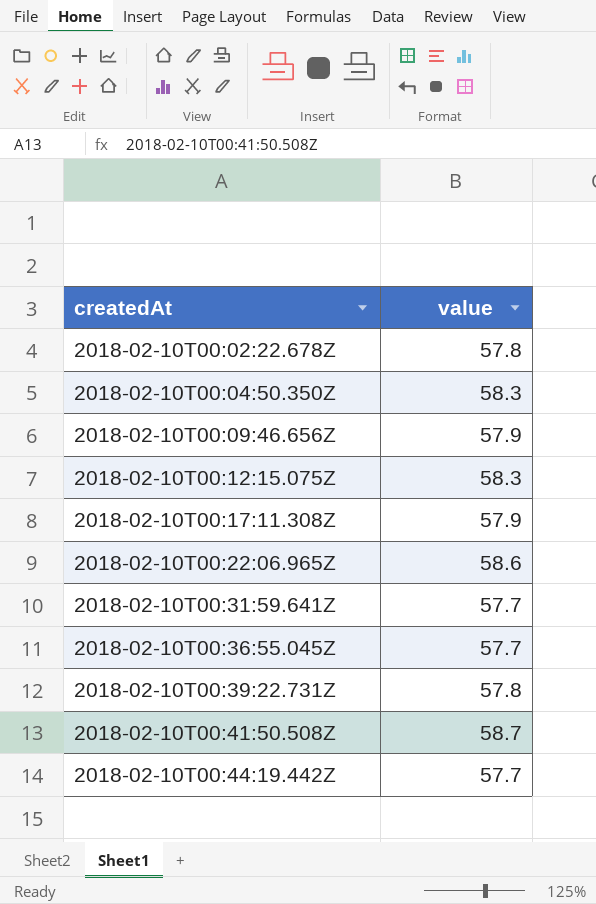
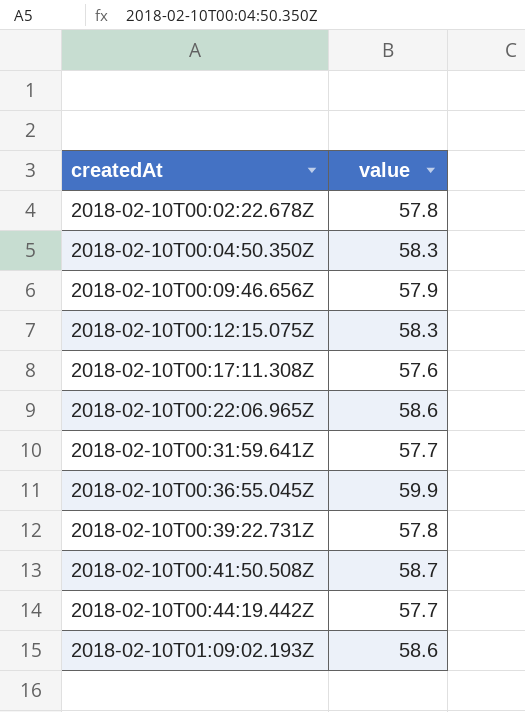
2018-02-10T00:17:11.308Z | value: 57.9 -> 57.6
2018-02-10T00:36:55.045Z | value: 57.7 -> 59.9
row 2018-02-10T01:09:02.193Z: none -> 58.6

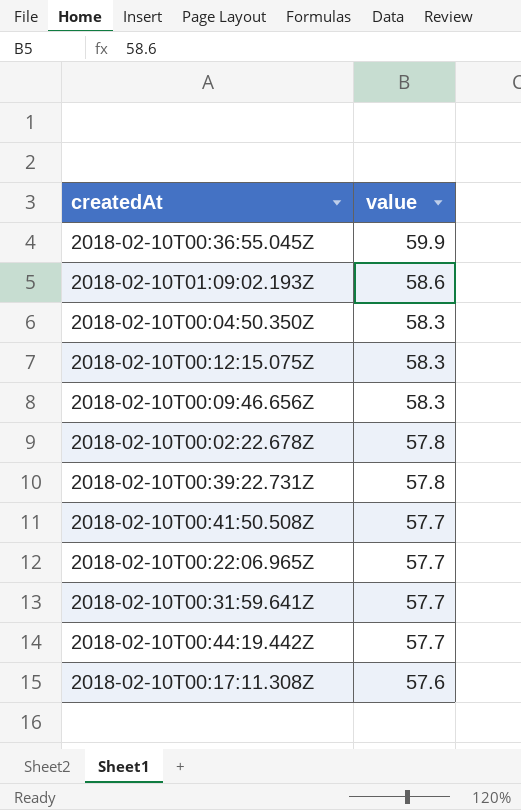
row order: createdAt ascending -> value descending
2018-02-10T00:09:46.656Z | value: 57.9 -> 58.3
2018-02-10T00:41:50.508Z | value: 58.7 -> 57.7
2018-02-10T00:22:06.965Z | value: 58.6 -> 57.7

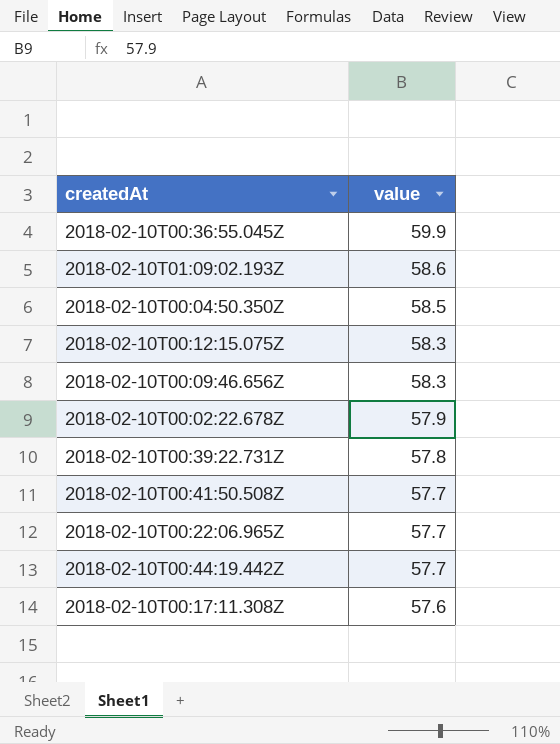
row 2018-02-10T00:31:59.641Z: 57.7 -> none
2018-02-10T00:04:50.350Z | value: 58.3 -> 58.5
2018-02-10T00:02:22.678Z | value: 57.8 -> 57.9

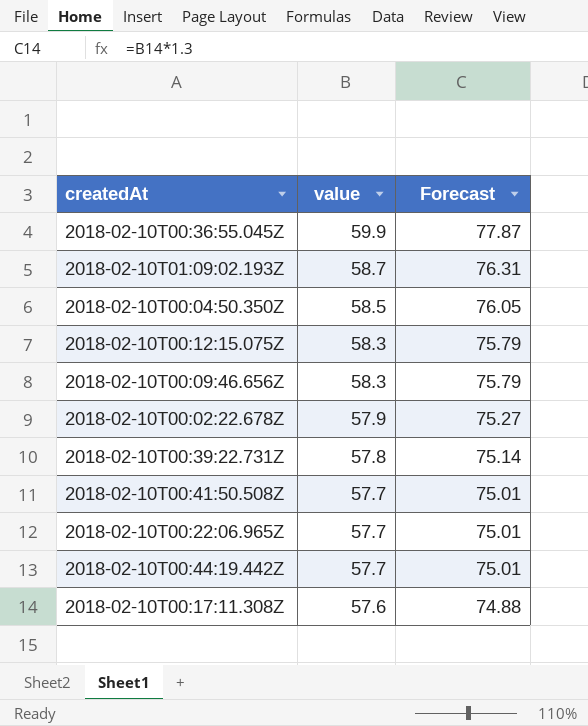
column Forecast | formula: none -> [value] * 1.3
2018-02-10T01:09:02.193Z | value: 58.6 -> 58.7

